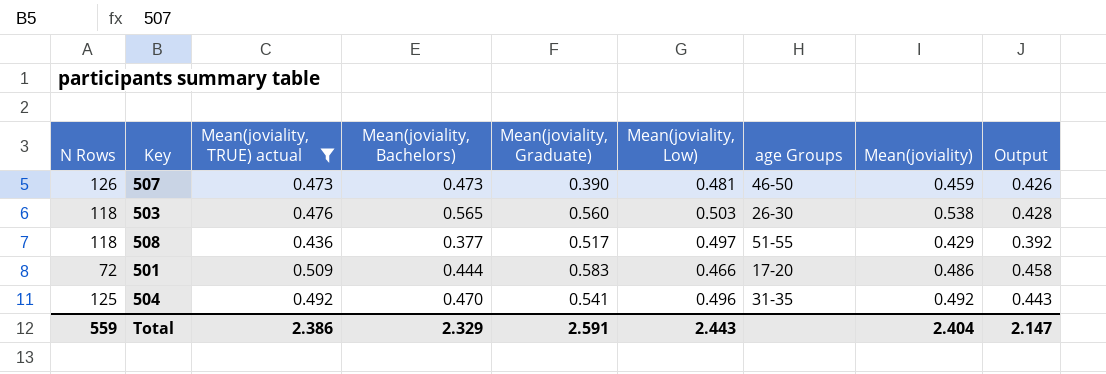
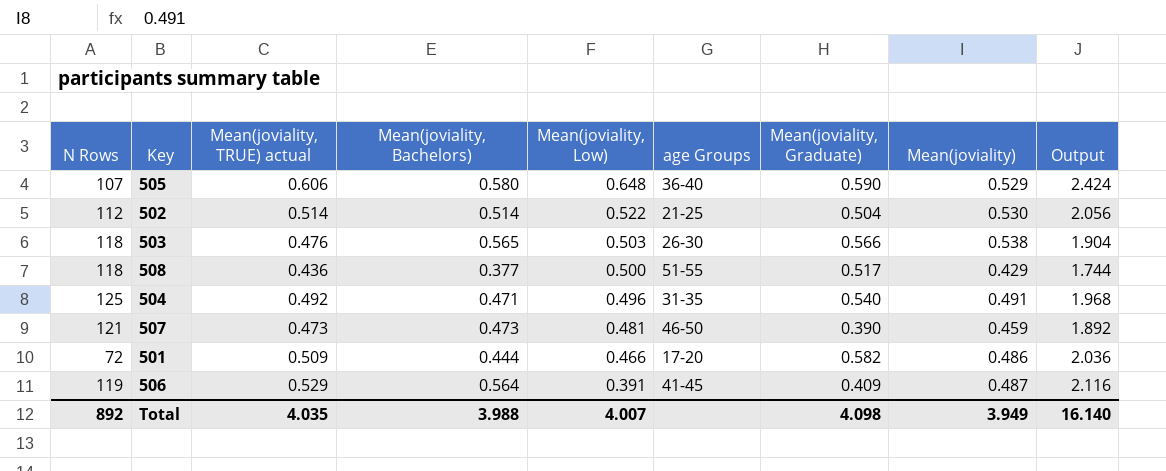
filter: Mean(joviality, TRUE) actual <= 0.509 -> none
row order: none -> Mean(joviality, Low) descending
column Mean(joviality, Graduate) | position: 5 -> 7
column Output | formula: [Mean(joviality, TRUE) actual] * 0.9 -> [Mean(joviality, TRUE) actual] * 4
503 | Mean(joviality, Graduate): 0.560 -> 0.566
508 | Mean(joviality, Low): 0.497 -> 0.500
504 | Mean(joviality, Bachelors): 0.470 -> 0.471
504 | Mean(joviality, Graduate): 0.541 -> 0.540
504 | Mean(joviality): 0.492 -> 0.491
507 | N Rows: 126 -> 121
501 | Mean(joviality, Graduate): 0.583 -> 0.582
Total | N Rows: 559 -> 892
Total | Mean(joviality, TRUE) actual: 2.386 -> 4.035
Total | Mean(joviality, Bachelors): 2.329 -> 3.988
Total | Mean(joviality, Low): 2.443 -> 4.007
Total | Mean(joviality, Graduate): 2.591 -> 4.098
Total | Mean(joviality): 2.404 -> 3.949
Total | Output: 2.147 -> 16.140

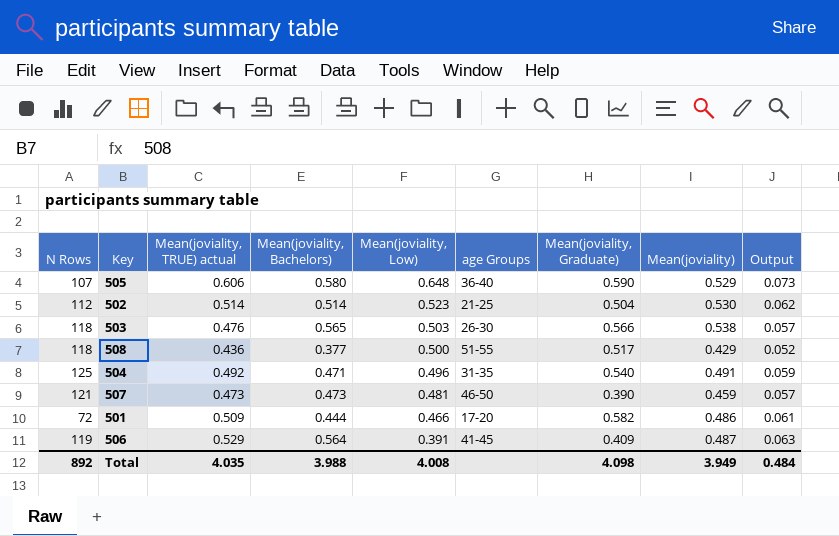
column Output | formula: [Mean(joviality, TRUE) actual] * 4 -> [Mean(joviality, TRUE) actual] * 0.12
502 | Mean(joviality, Low): 0.522 -> 0.523
Total | Mean(joviality, Low): 4.007 -> 4.008
Total | Output: 16.140 -> 0.484

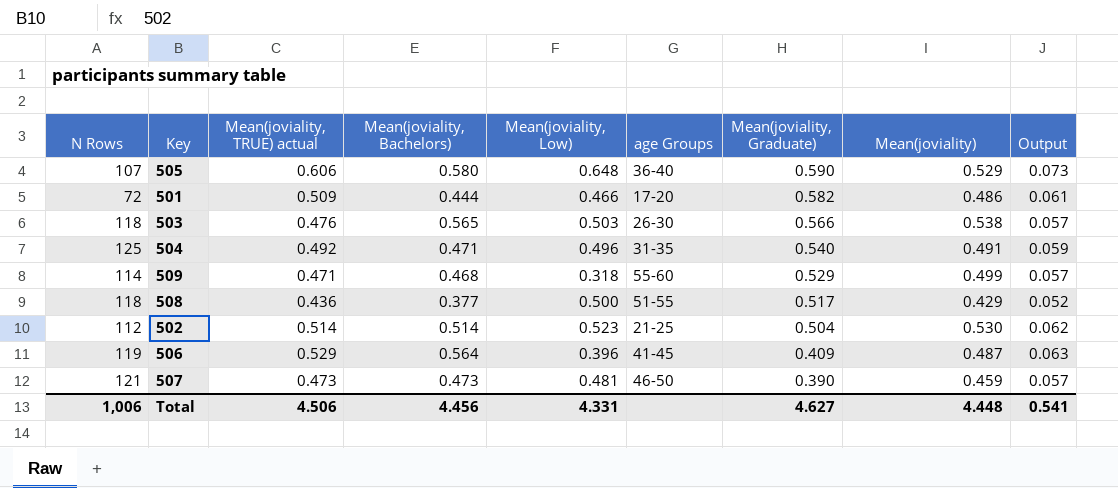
row order: Mean(joviality, Low) descending -> Mean(joviality, Graduate) descending
row 509: none -> 114 | 0.471 | 0.468 | 0.318 | 55-60 | 0.529 | 0.499 | 0.057
506 | Mean(joviality, Low): 0.391 -> 0.396
Total | N Rows: 892 -> 1,006
Total | Mean(joviality, TRUE) actual: 4.035 -> 4.506
Total | Mean(joviality, Bachelors): 3.988 -> 4.456
Total | Mean(joviality, Low): 4.008 -> 4.331
Total | Mean(joviality, Graduate): 4.098 -> 4.627
Total | Mean(joviality): 3.949 -> 4.448
Total | Output: 0.484 -> 0.541

